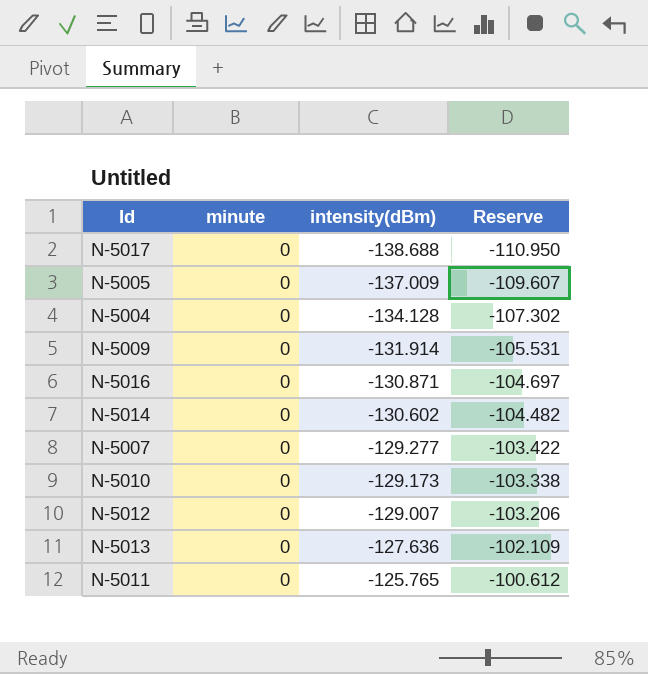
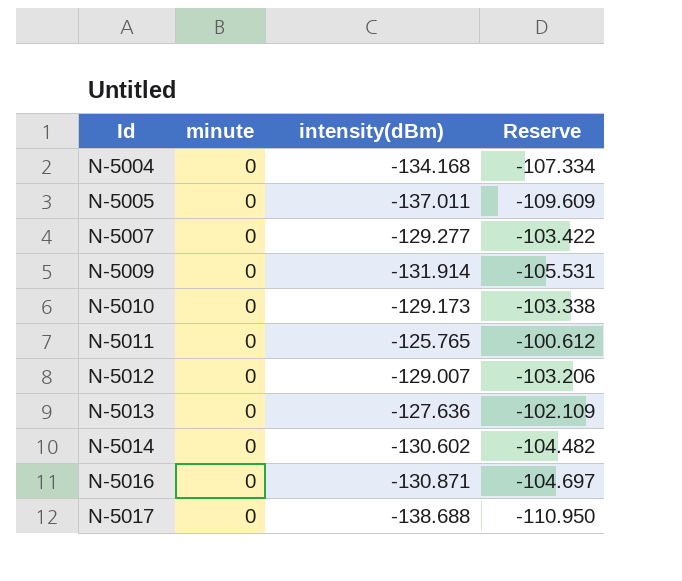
row order: intensity(dBm) ascending -> Id ascending
N-5004 | intensity(dBm): -134.128 -> -134.168
N-5004 | Reserve: -107.302 -> -107.334
N-5005 | intensity(dBm): -137.009 -> -137.011
N-5005 | Reserve: -109.607 -> -109.609

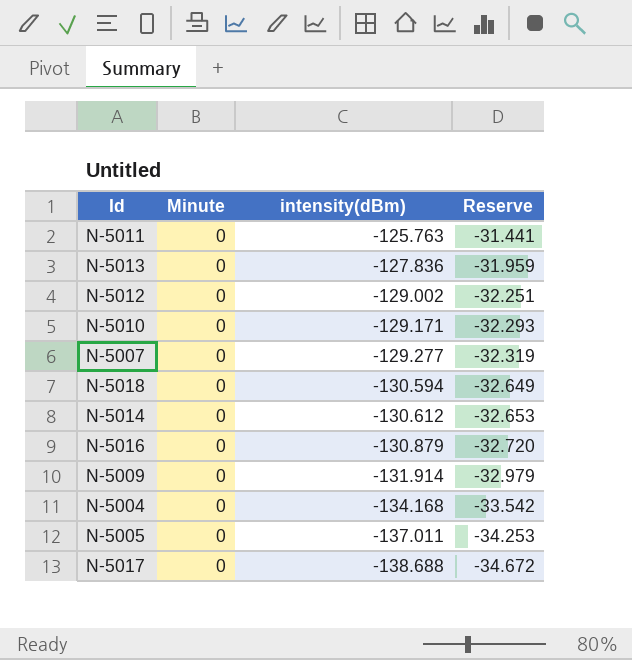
row order: Id ascending -> intensity(dBm) descending
column name: minute -> Minute
column Reserve | formula: [intensity(dBm)] * 0.8 -> [intensity(dBm)] * 0.25
N-5011 | intensity(dBm): -125.765 -> -125.763
N-5013 | intensity(dBm): -127.636 -> -127.836
N-5012 | intensity(dBm): -129.007 -> -129.002
N-5010 | intensity(dBm): -129.173 -> -129.171
row N-5018: none -> 0 | -130.594 | -32.649
N-5014 | intensity(dBm): -130.602 -> -130.612
N-5016 | intensity(dBm): -130.871 -> -130.879

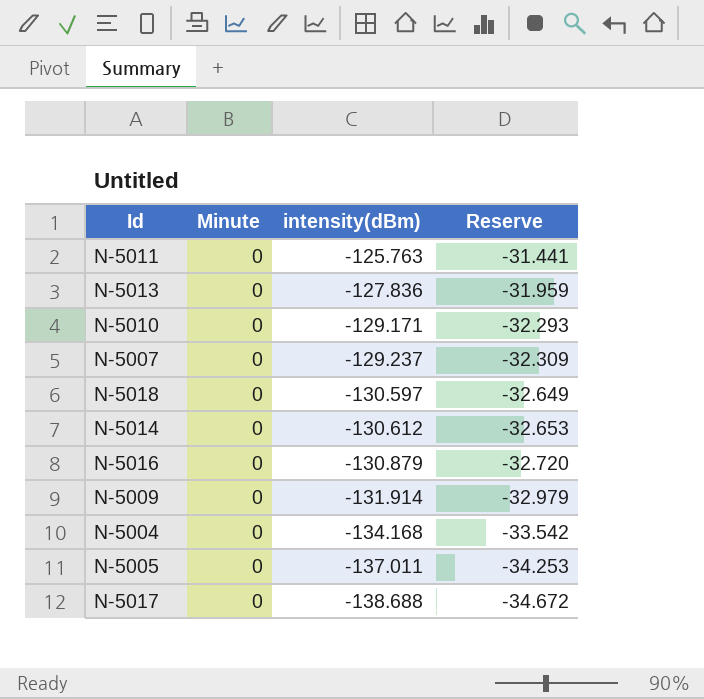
row N-5012: 0 | -129.002 | -32.251 -> none
N-5007 | intensity(dBm): -129.277 -> -129.237
N-5007 | Reserve: -32.319 -> -32.309
N-5018 | intensity(dBm): -130.594 -> -130.597

